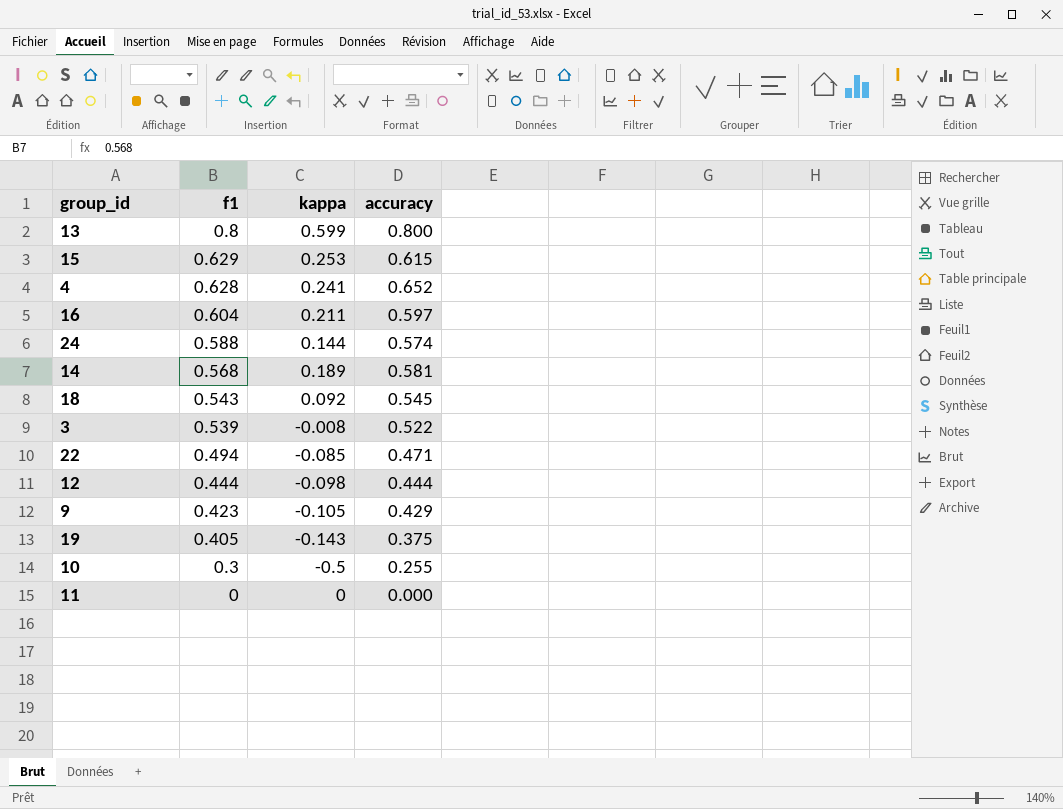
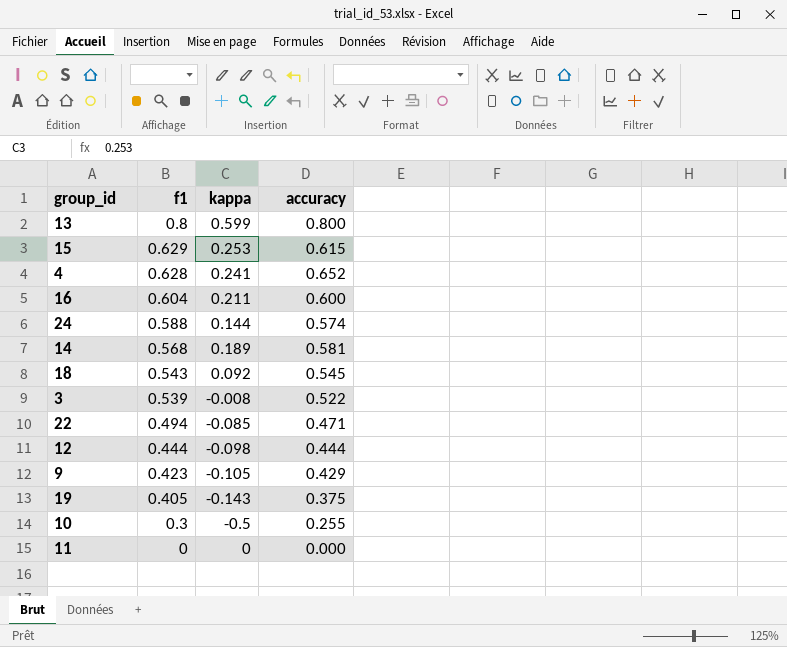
16 | accuracy: 0.597 -> 0.600

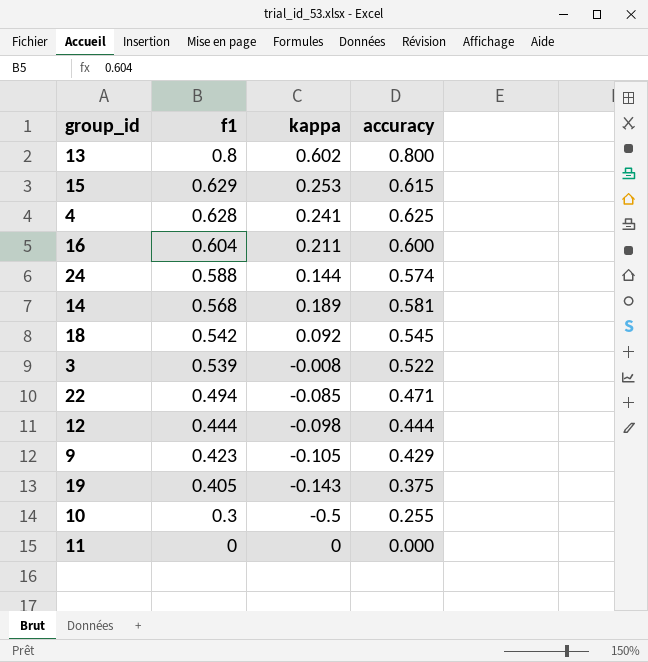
13 | kappa: 0.599 -> 0.602
4 | accuracy: 0.652 -> 0.625
18 | f1: 0.543 -> 0.542

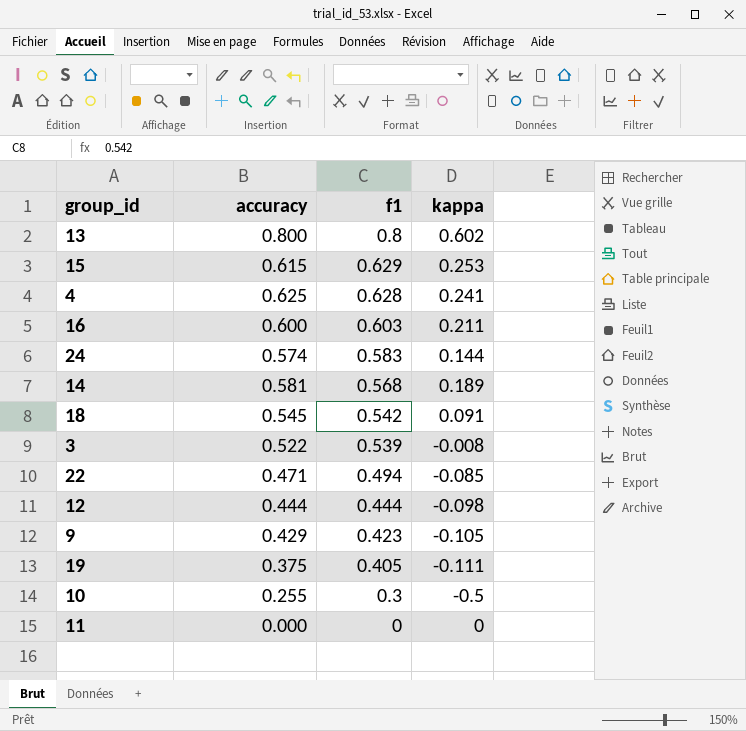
column accuracy | position: 4 -> 2
16 | f1: 0.604 -> 0.603
24 | f1: 0.588 -> 0.583
18 | kappa: 0.092 -> 0.091
19 | kappa: -0.143 -> -0.111

